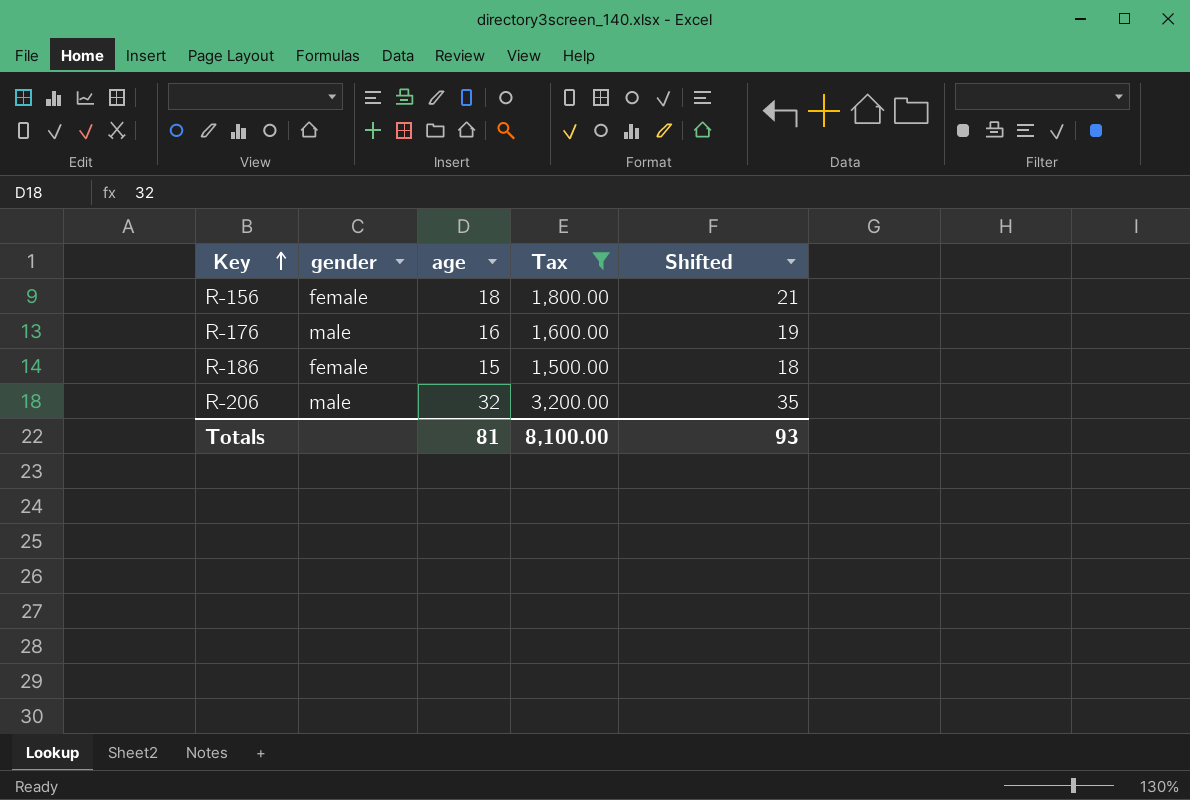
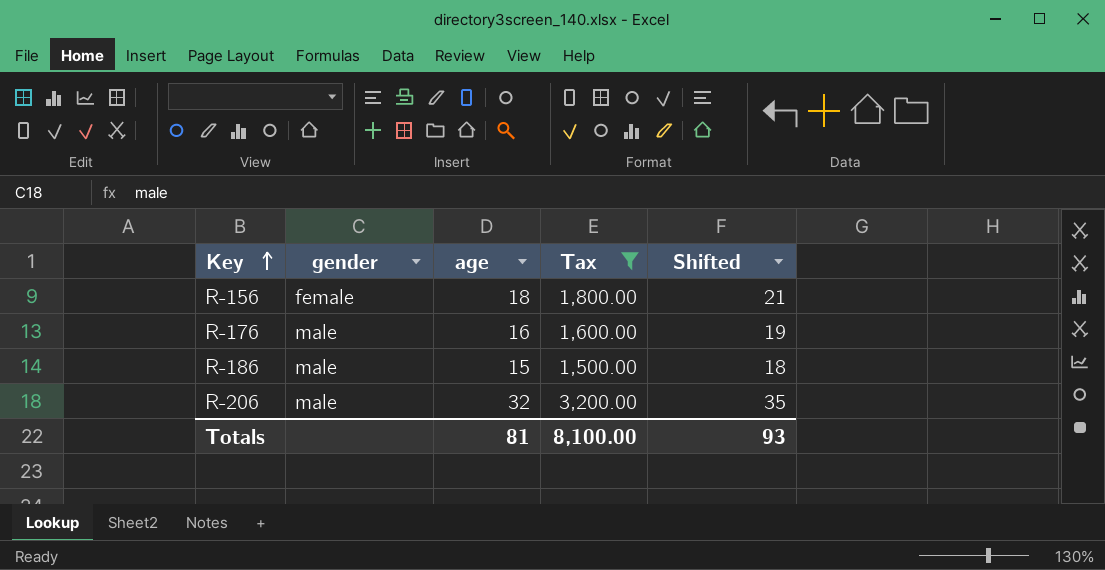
R-186 | gender: female -> male

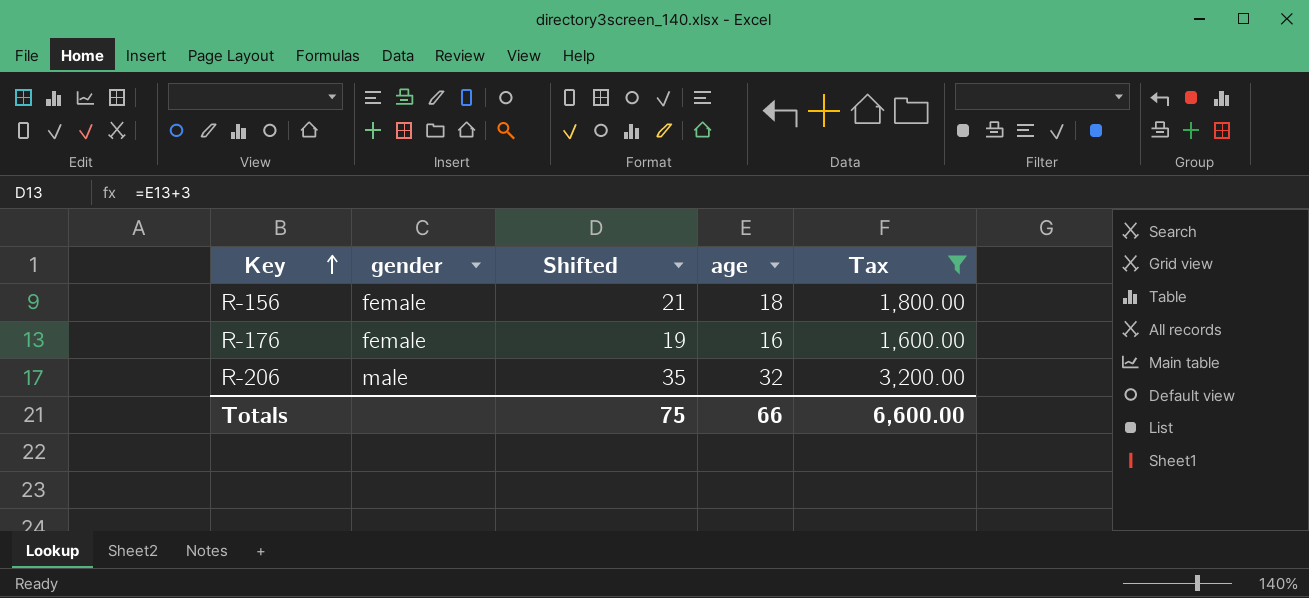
column Shifted | position: 5 -> 3
row R-186: male | 15 | 1,500.00 | 18 -> none
R-176 | gender: male -> female
Totals | Shifted: 93 -> 75
Totals | age: 81 -> 66
Totals | Tax: 8,100.00 -> 6,600.00

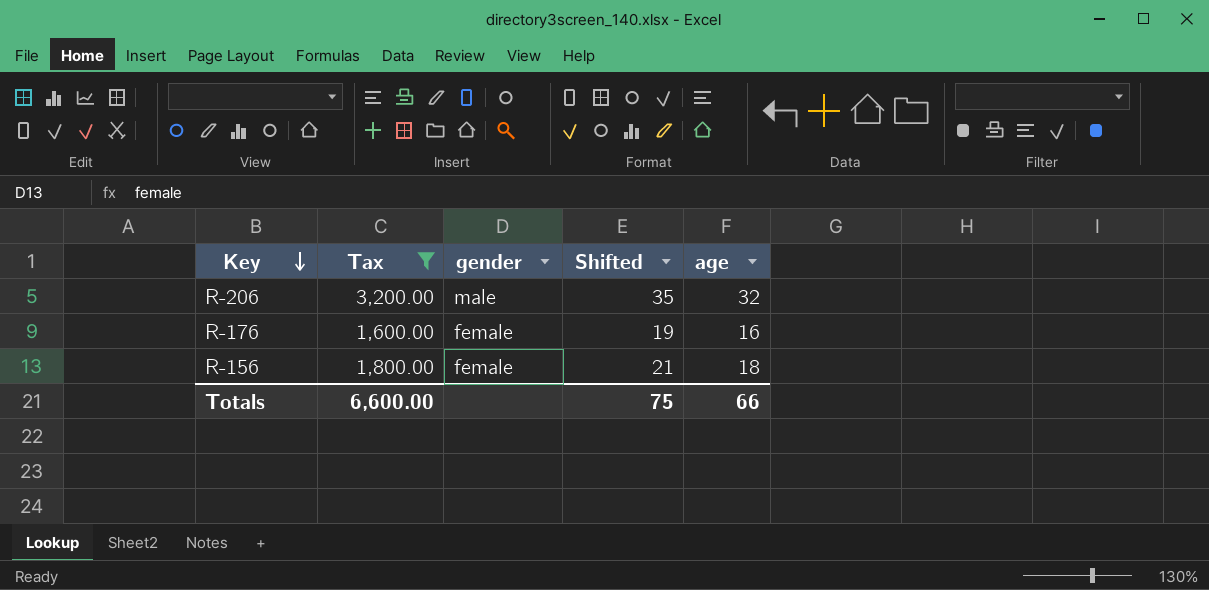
row order: Key ascending -> Key descending
column Tax | position: 5 -> 2

